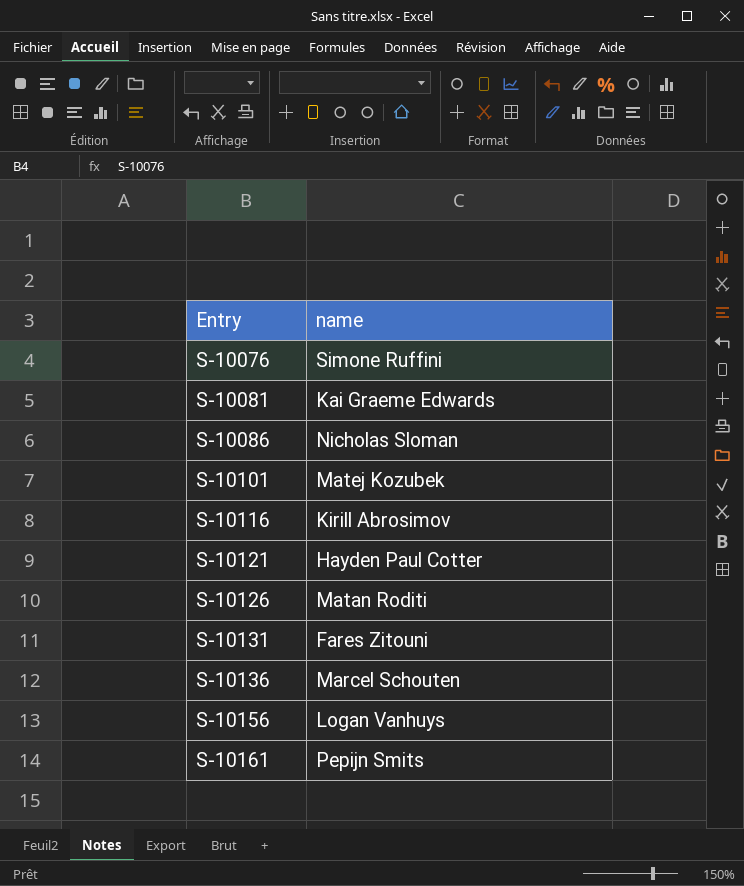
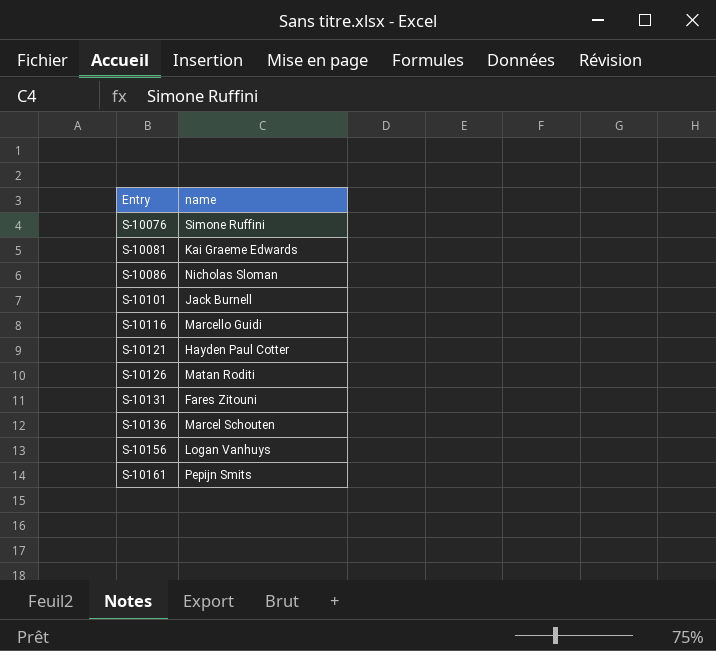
S-10101 | name: Matej Kozubek -> Jack Burnell
S-10116 | name: Kirill Abrosimov -> Marcello Guidi

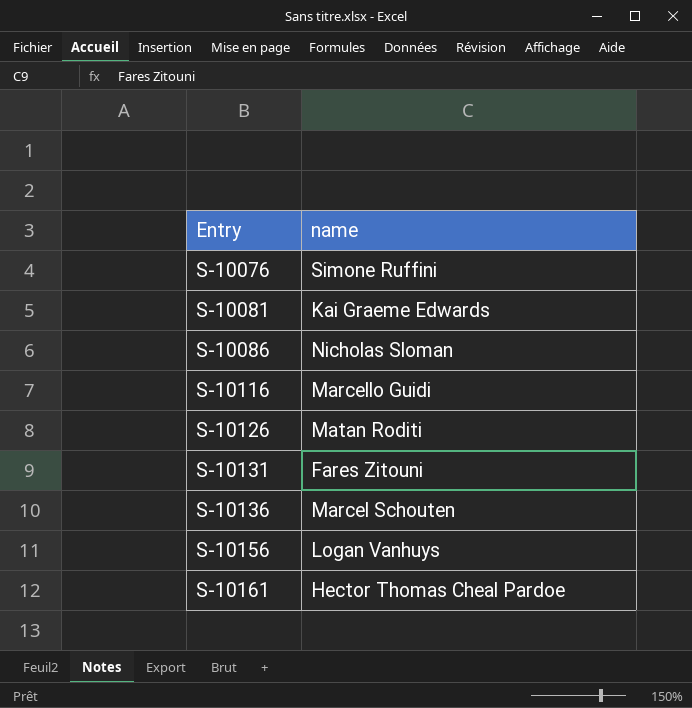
row S-10101: Jack Burnell -> none
row S-10121: Hayden Paul Cotter -> none
S-10161 | name: Pepijn Smits -> Hector Thomas Cheal Pardoe

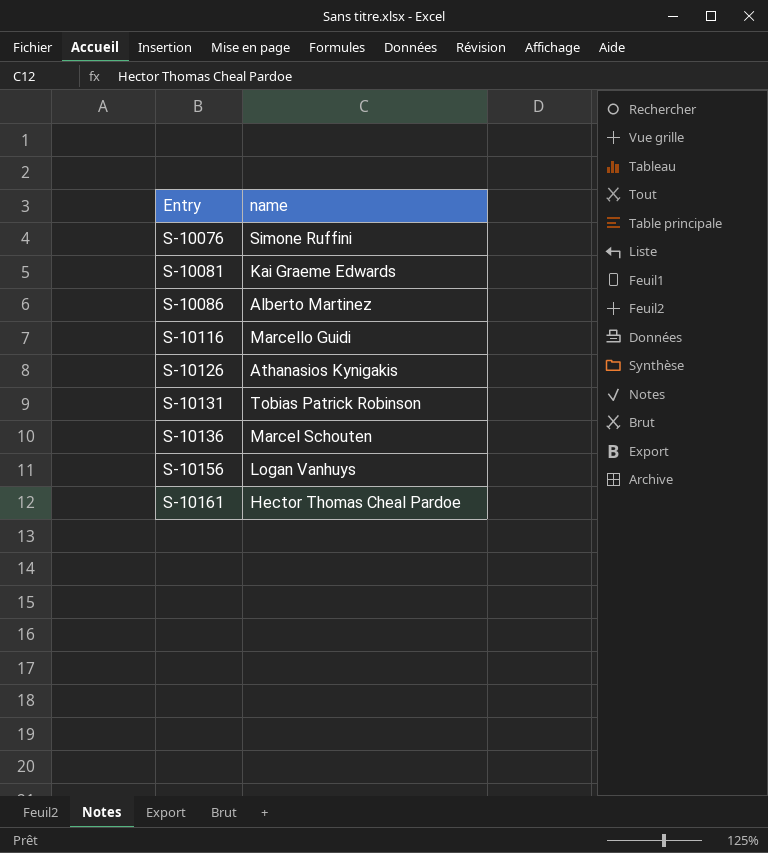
S-10086 | name: Nicholas Sloman -> Alberto Martinez
S-10126 | name: Matan Roditi -> Athanasios Kynigakis
S-10131 | name: Fares Zitouni -> Tobias Patrick Robinson

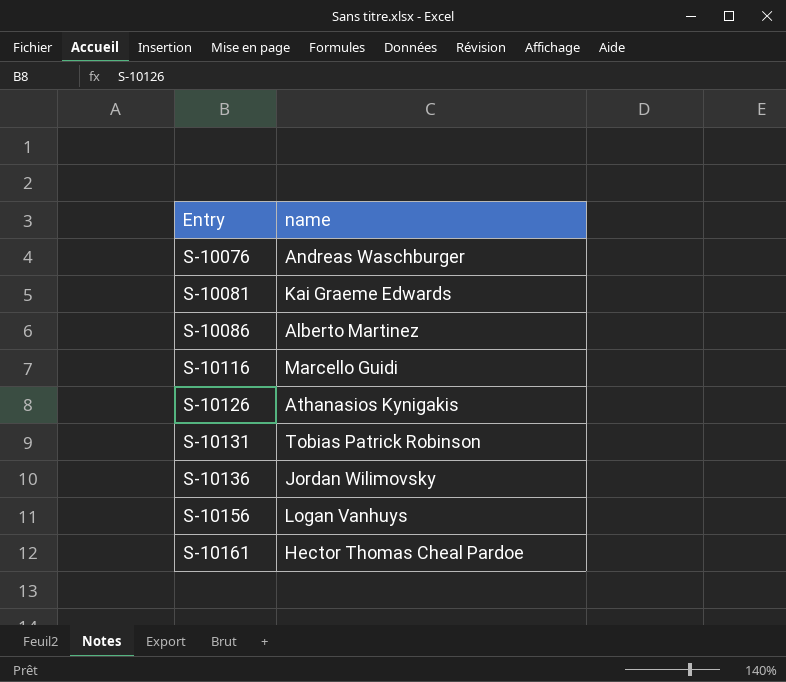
S-10076 | name: Simone Ruffini -> Andreas Waschburger
S-10136 | name: Marcel Schouten -> Jordan Wilimovsky

